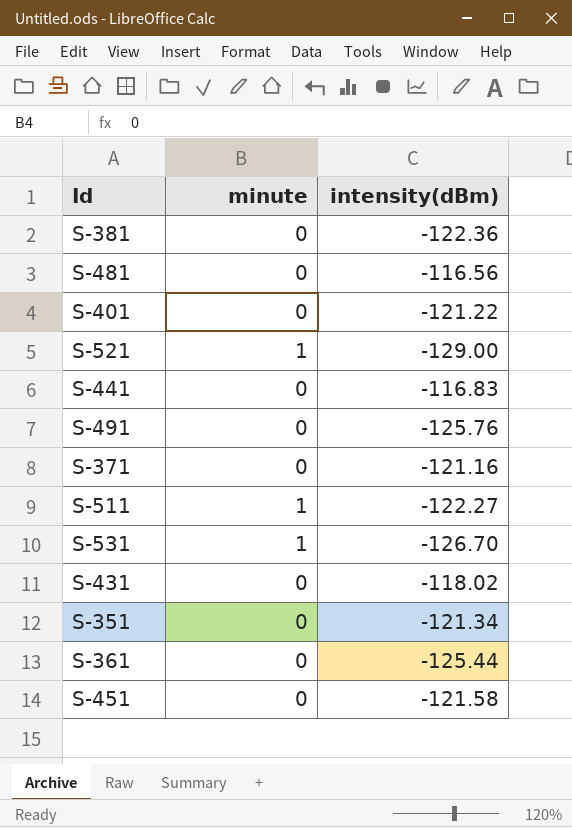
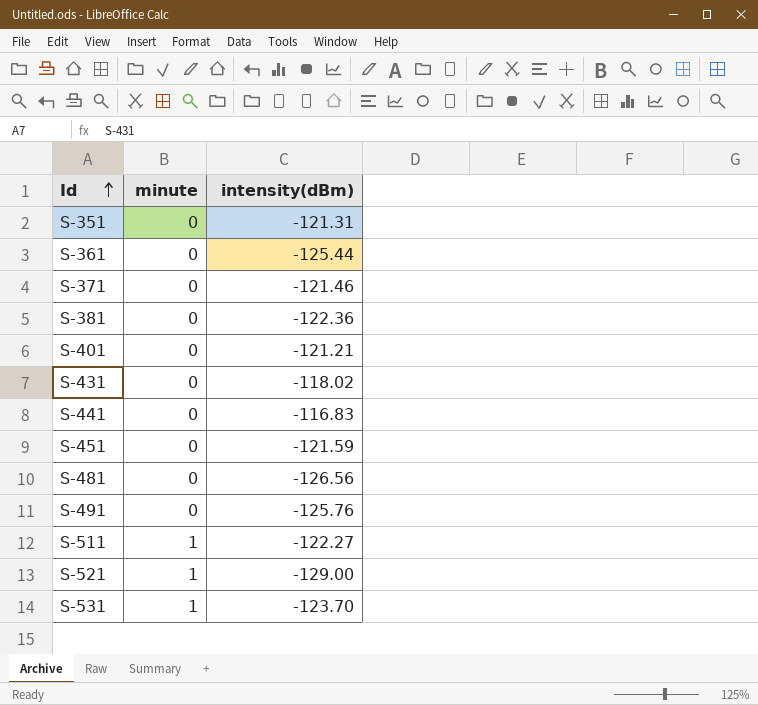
row order: none -> Id ascending
S-351 | intensity(dBm): -121.34 -> -121.31
S-371 | intensity(dBm): -121.16 -> -121.46
S-401 | intensity(dBm): -121.22 -> -121.21
S-451 | intensity(dBm): -121.58 -> -121.59
S-481 | intensity(dBm): -116.56 -> -126.56
S-531 | intensity(dBm): -126.70 -> -123.70

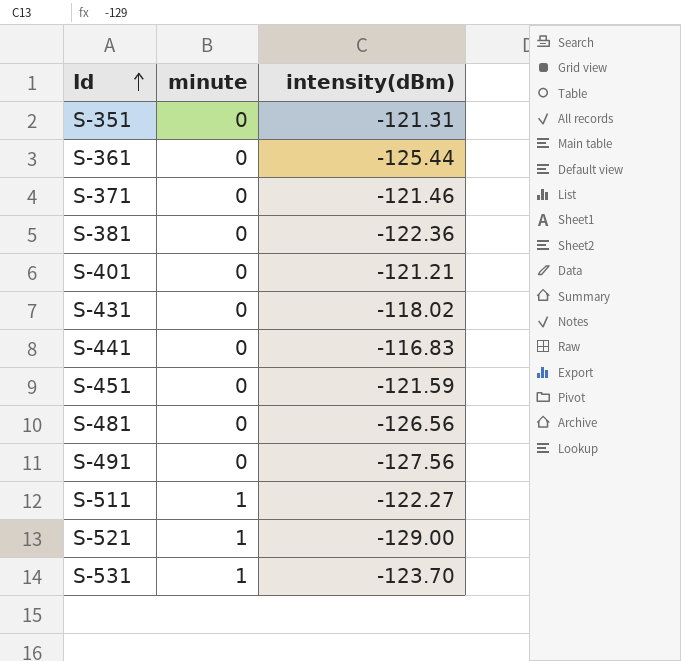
S-491 | intensity(dBm): -125.76 -> -127.56

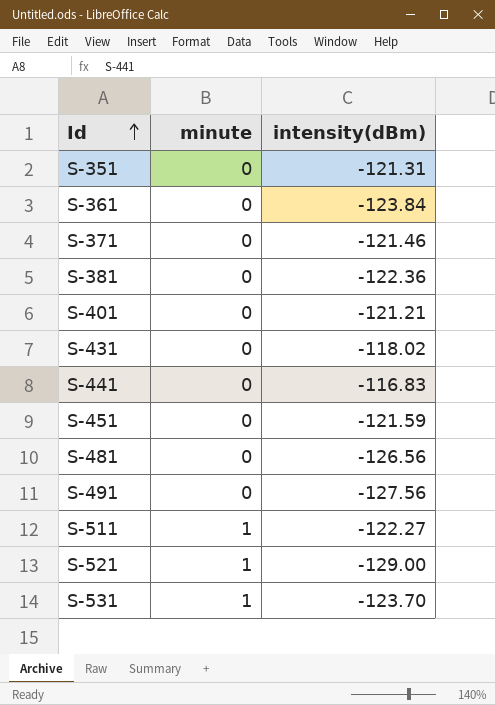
S-361 | intensity(dBm): -125.44 -> -123.84

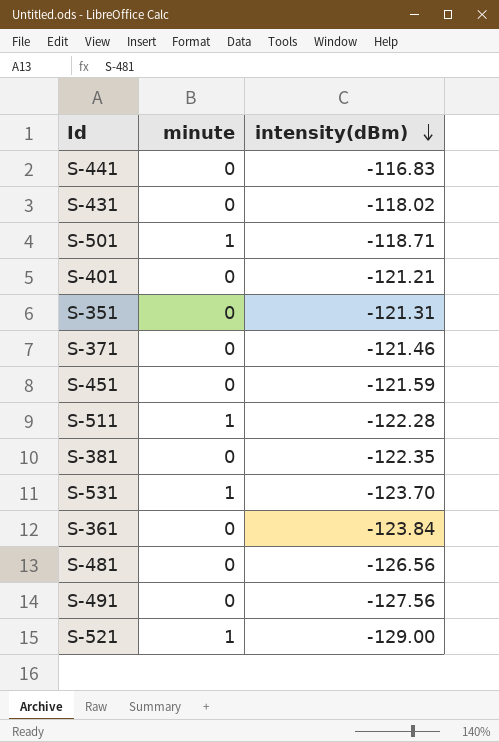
row order: Id ascending -> intensity(dBm) descending
row S-501: none -> 1 | -118.71
S-511 | intensity(dBm): -122.27 -> -122.28
S-381 | intensity(dBm): -122.36 -> -122.35

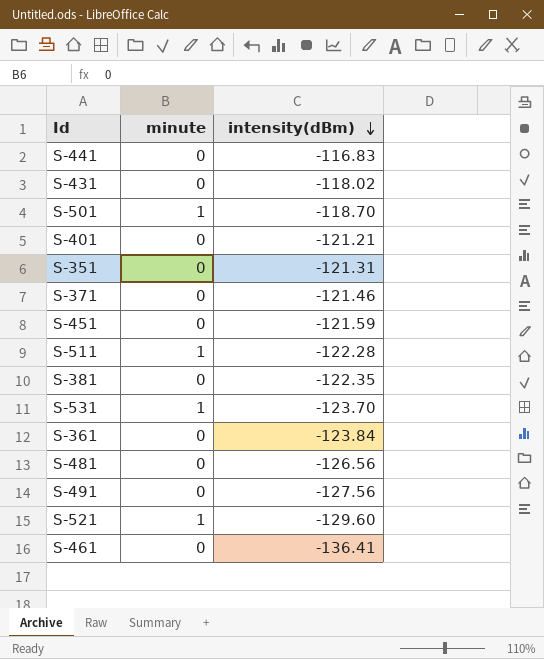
S-501 | intensity(dBm): -118.71 -> -118.70
S-521 | intensity(dBm): -129.00 -> -129.60
row S-461: none -> 0 | -136.41

